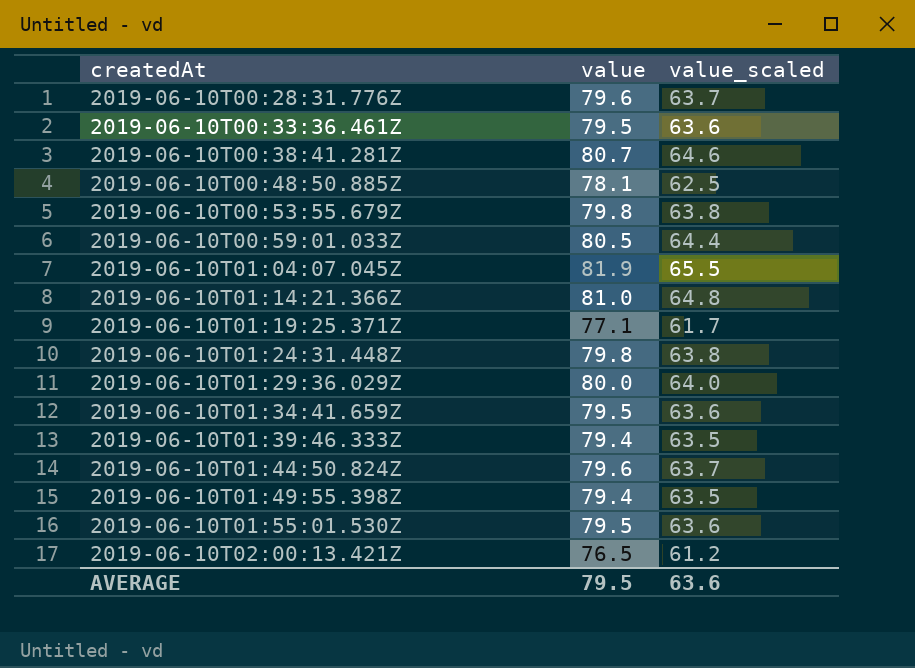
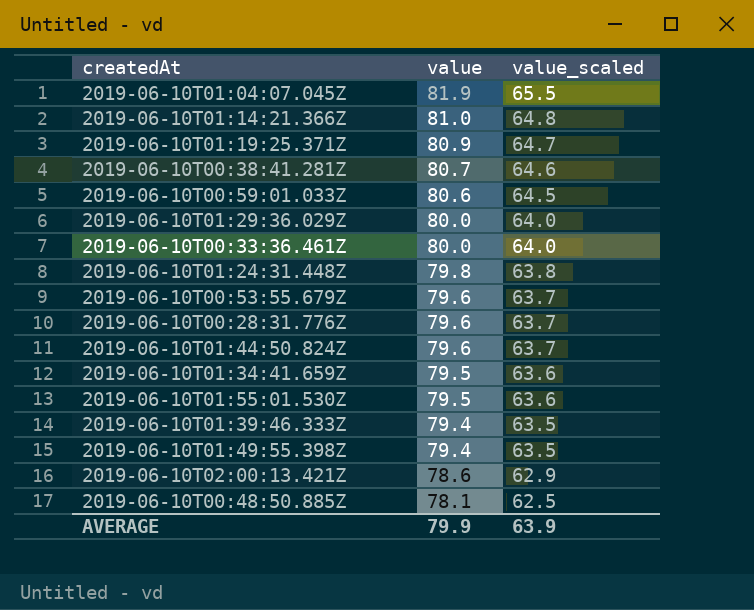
row order: createdAt ascending -> value descending
2019-06-10T01:19:25.371Z | value: 77.1 -> 80.9
2019-06-10T01:19:25.371Z | value_scaled: 61.7 -> 64.7
2019-06-10T00:59:01.033Z | value: 80.5 -> 80.6
2019-06-10T00:59:01.033Z | value_scaled: 64.4 -> 64.5
2019-06-10T00:33:36.461Z | value: 79.5 -> 80.0
2019-06-10T00:33:36.461Z | value_scaled: 63.6 -> 64.0
2019-06-10T00:53:55.679Z | value: 79.8 -> 79.6
2019-06-10T00:53:55.679Z | value_scaled: 63.8 -> 63.7
2019-06-10T02:00:13.421Z | value: 76.5 -> 78.6
2019-06-10T02:00:13.421Z | value_scaled: 61.2 -> 62.9
AVERAGE | value: 79.5 -> 79.9
AVERAGE | value_scaled: 63.6 -> 63.9

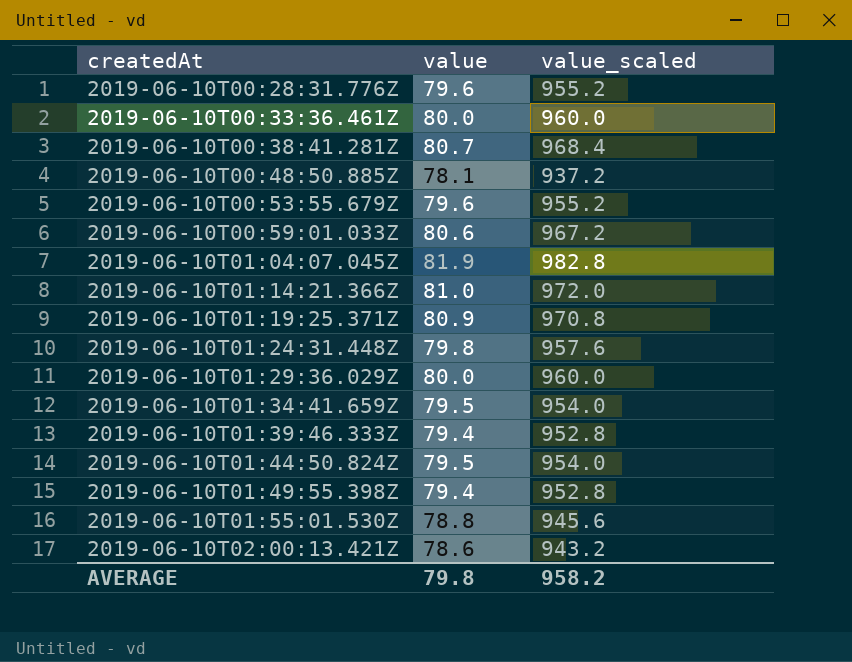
row order: value descending -> createdAt ascending
column value_scaled | formula: [value] * 0.8 -> [value] * 12
2019-06-10T01:44:50.824Z | value: 79.6 -> 79.5
2019-06-10T01:55:01.530Z | value: 79.5 -> 78.8
AVERAGE | value: 79.9 -> 79.8
AVERAGE | value_scaled: 63.9 -> 958.2

